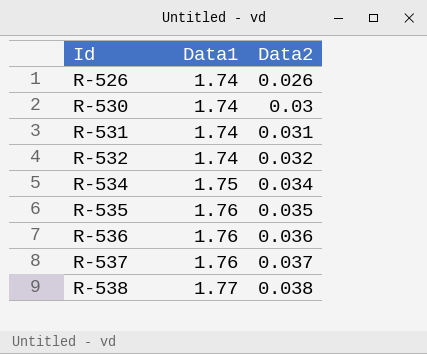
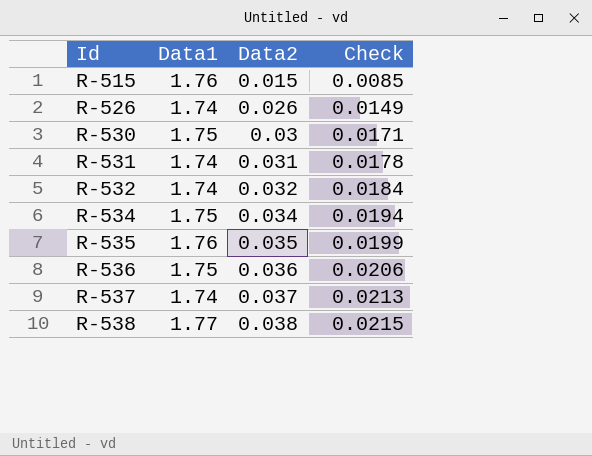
column Check | formula: none -> [Data2] / [Data1]
row R-515: none -> 1.76 | 0.015 | 0.0085
R-530 | Data1: 1.74 -> 1.75
R-536 | Data1: 1.76 -> 1.75
R-537 | Data1: 1.76 -> 1.74

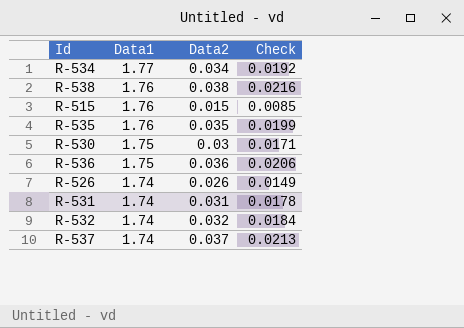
row order: Id ascending -> Data1 descending
R-534 | Data1: 1.75 -> 1.77
R-534 | Check: 0.0194 -> 0.0192
R-538 | Data1: 1.77 -> 1.76
R-538 | Check: 0.0215 -> 0.0216

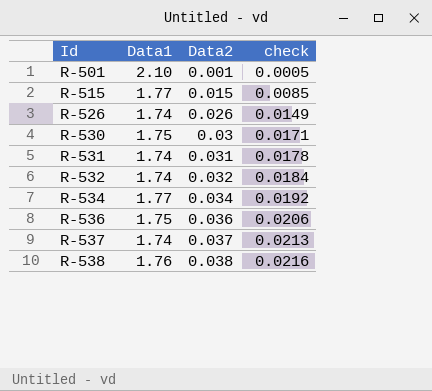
row order: Data1 descending -> Id ascending
column name: Check -> check
row R-535: 1.76 | 0.035 | 0.0199 -> none
row R-501: none -> 2.10 | 0.001 | 0.0005
R-515 | Data1: 1.76 -> 1.77

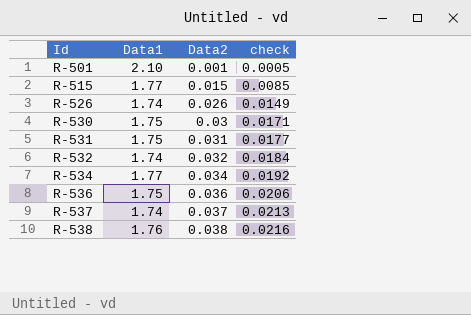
R-531 | Data1: 1.74 -> 1.75
R-531 | check: 0.0178 -> 0.0177

